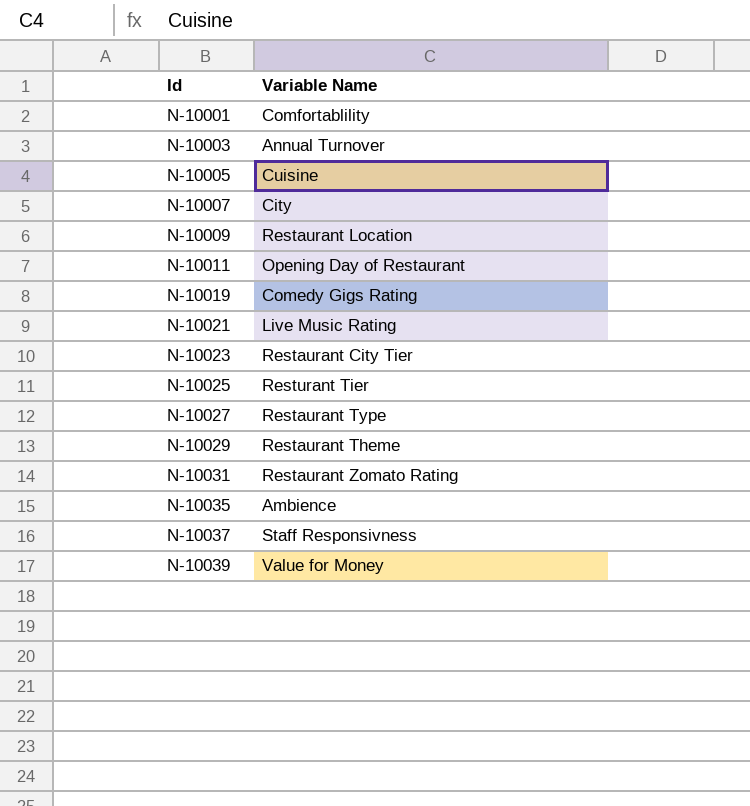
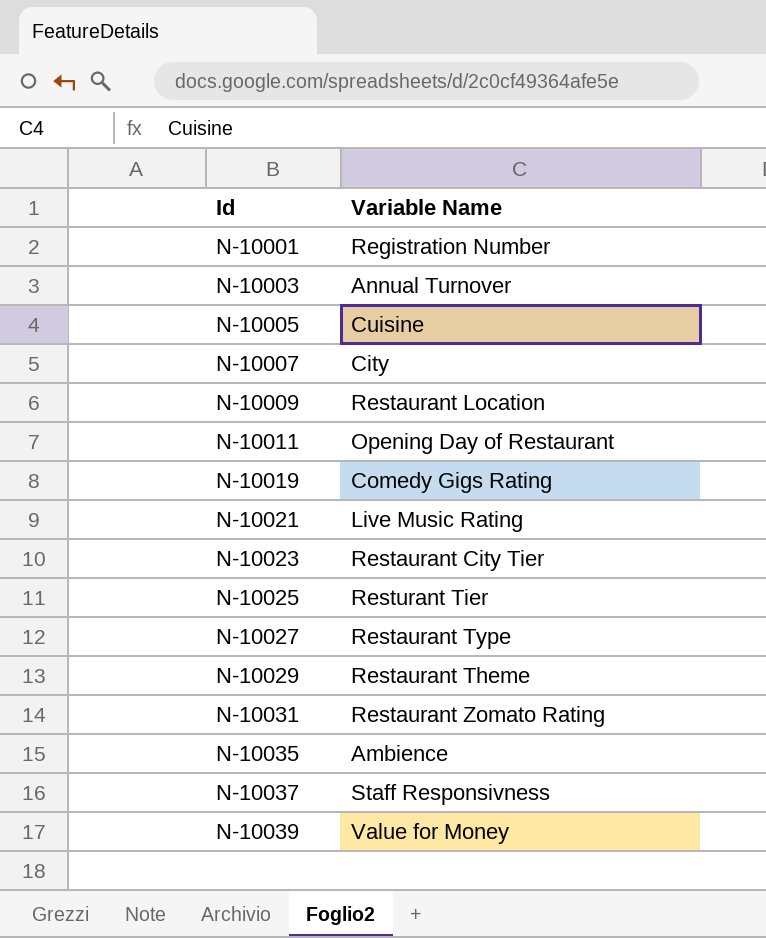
N-10001 | Variable Name: Comfortablility -> Registration Number

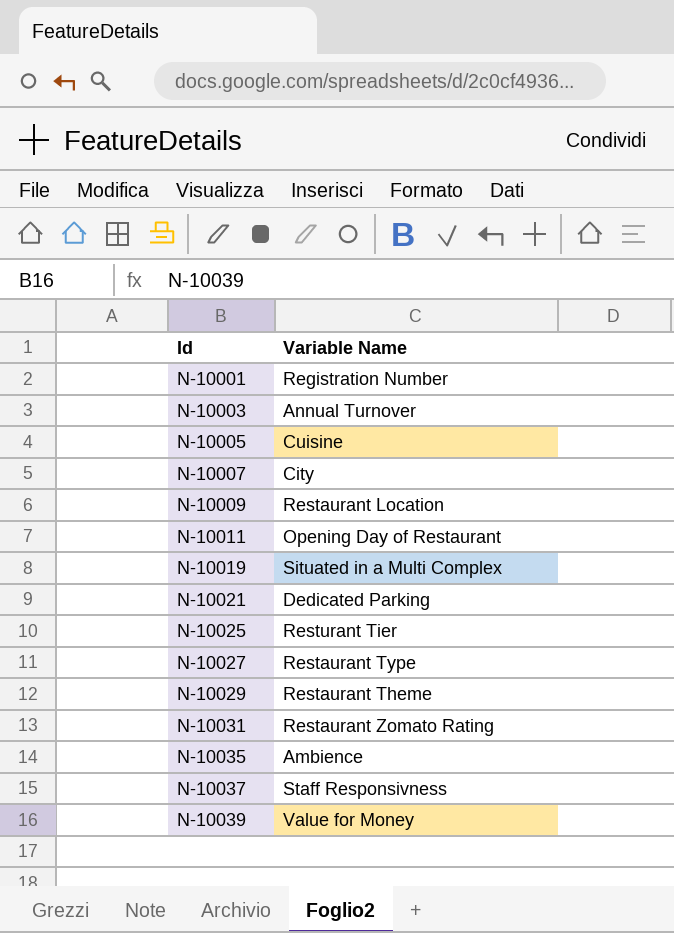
row N-10023: Restaurant City Tier -> none
N-10019 | Variable Name: Comedy Gigs Rating -> Situated in a Multi Complex
N-10021 | Variable Name: Live Music Rating -> Dedicated Parking

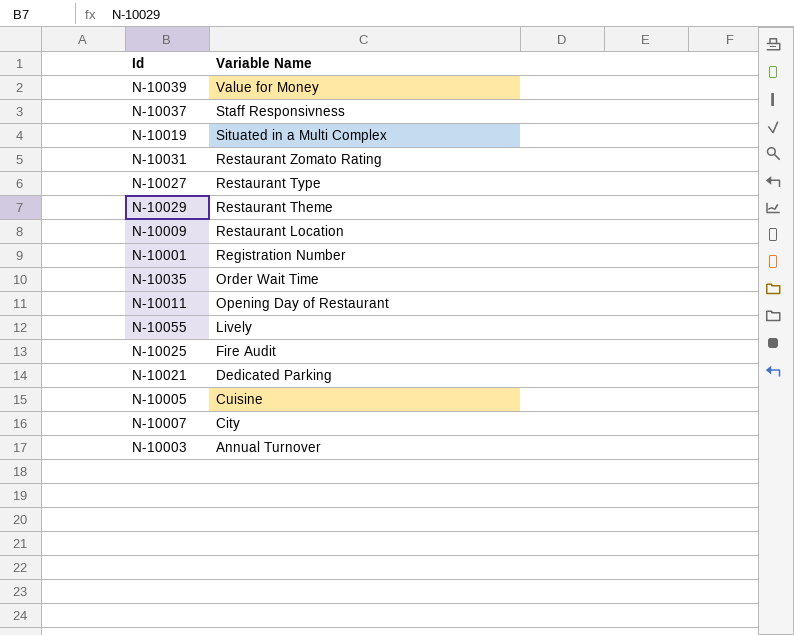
row order: Id ascending -> Variable Name descending
N-10035 | Variable Name: Ambience -> Order Wait Time
row N-10055: none -> Lively
N-10025 | Variable Name: Resturant Tier -> Fire Audit

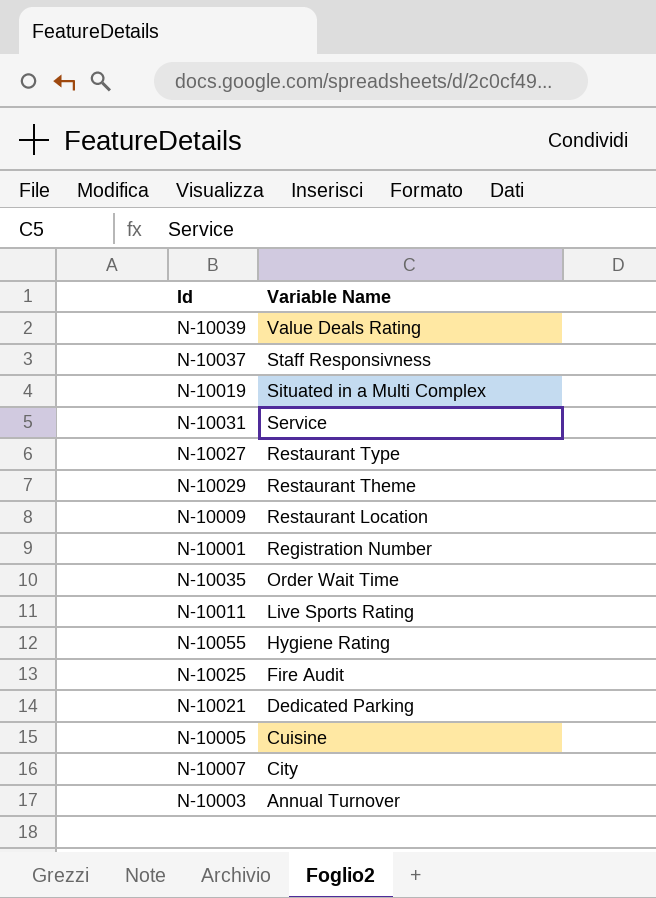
N-10039 | Variable Name: Value for Money -> Value Deals Rating
N-10031 | Variable Name: Restaurant Zomato Rating -> Service
N-10011 | Variable Name: Opening Day of Restaurant -> Live Sports Rating
N-10055 | Variable Name: Lively -> Hygiene Rating

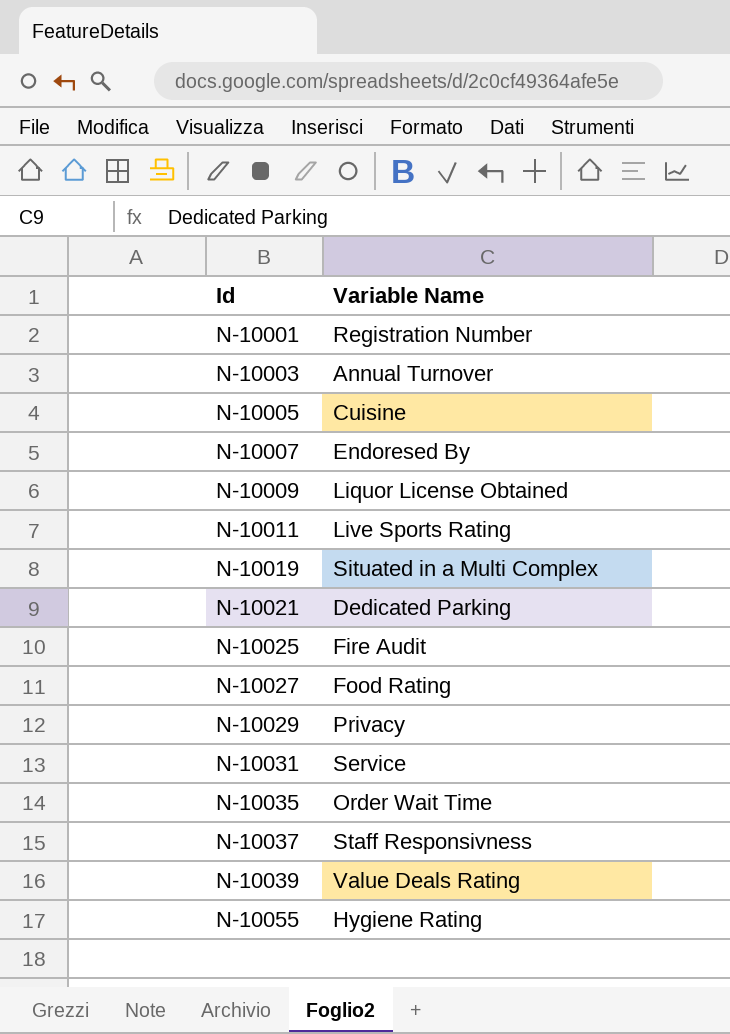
row order: Variable Name descending -> Id ascending
N-10007 | Variable Name: City -> Endoresed By
N-10009 | Variable Name: Restaurant Location -> Liquor License Obtained
N-10027 | Variable Name: Restaurant Type -> Food Rating
N-10029 | Variable Name: Restaurant Theme -> Privacy

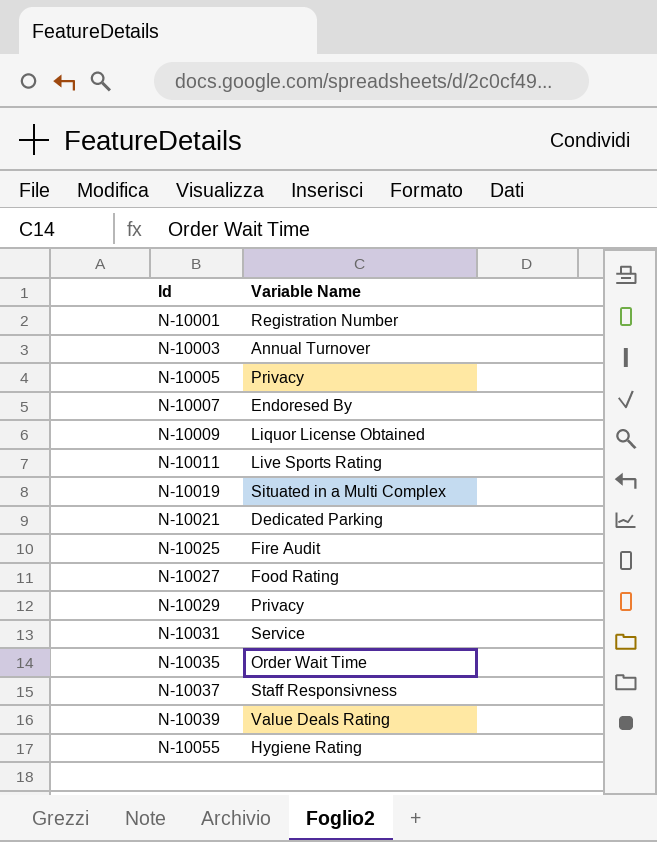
N-10005 | Variable Name: Cuisine -> Privacy

